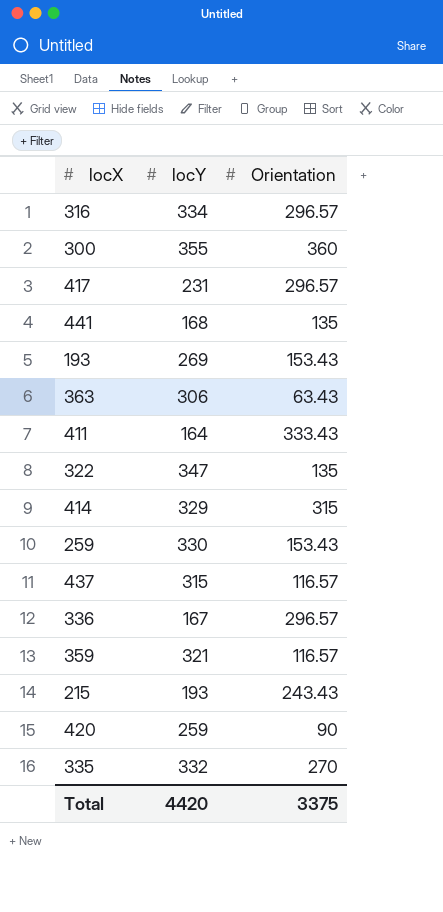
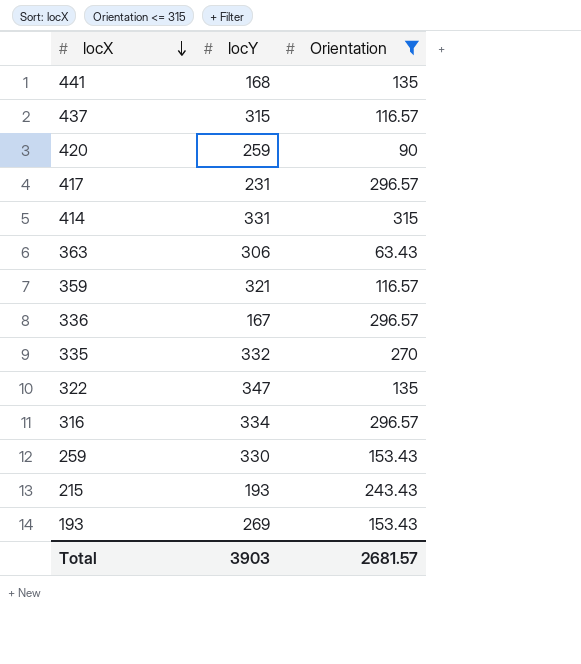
filter: none -> Orientation <= 315
row order: none -> locX descending
414 | locY: 329 -> 331
Total | locY: 4420 -> 3903
Total | Orientation: 3375 -> 2681.57

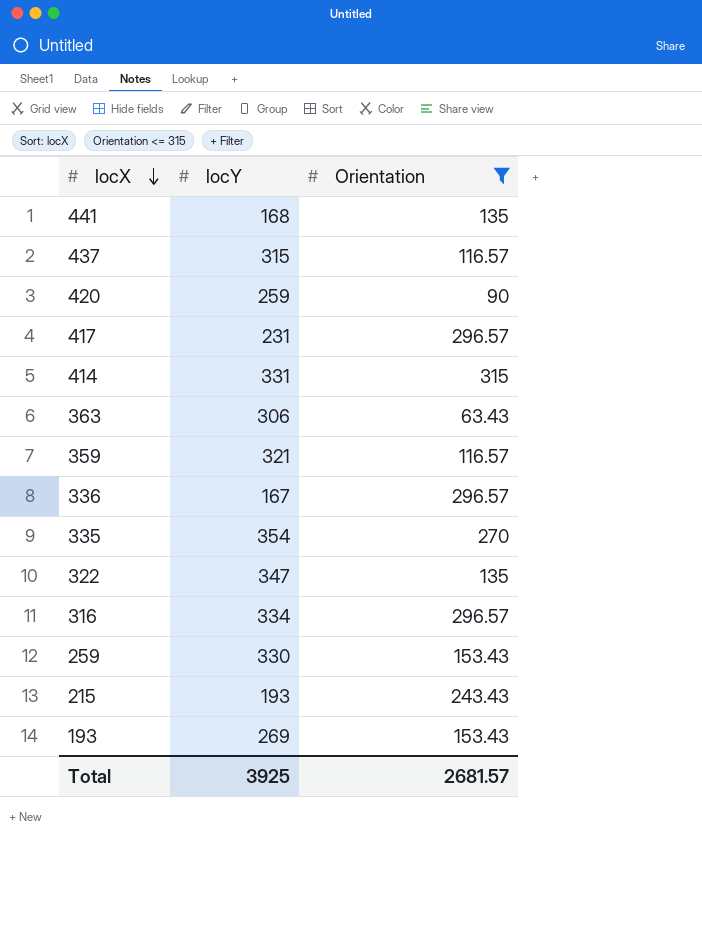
335 | locY: 332 -> 354
Total | locY: 3903 -> 3925

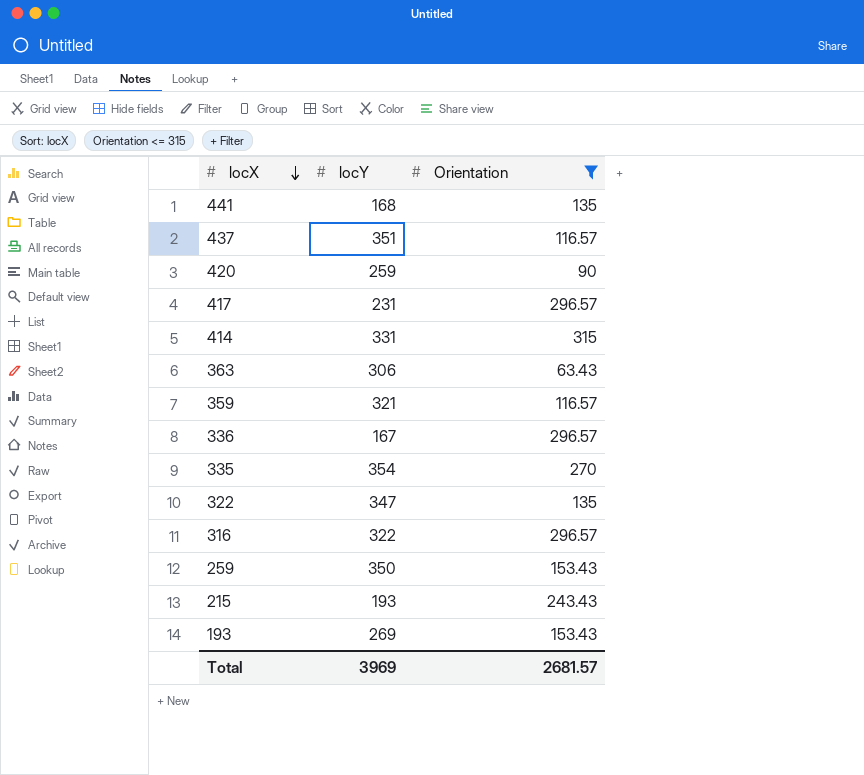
437 | locY: 315 -> 351
316 | locY: 334 -> 322
259 | locY: 330 -> 350
Total | locY: 3925 -> 3969

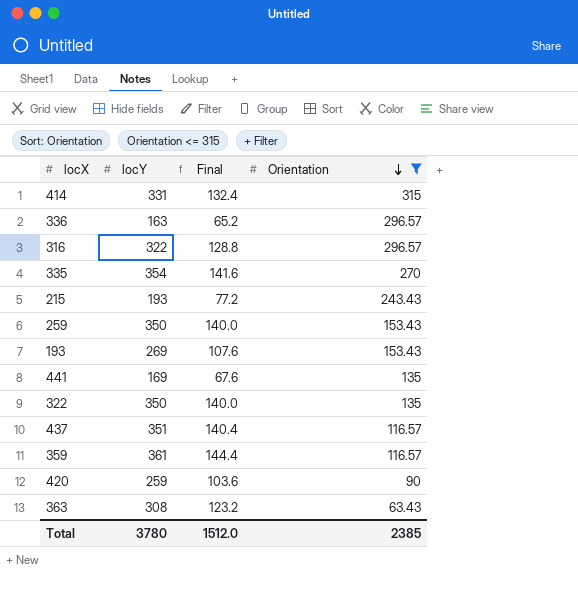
row order: locX descending -> Orientation descending
column Final | formula: none -> [locY] * 0.4
row 417: 231 | 296.57 -> none
336 | locY: 167 -> 163
441 | locY: 168 -> 169
322 | locY: 347 -> 350
359 | locY: 321 -> 361
363 | locY: 306 -> 308
Total | locY: 3969 -> 3780
Total | Orientation: 2681.57 -> 2385

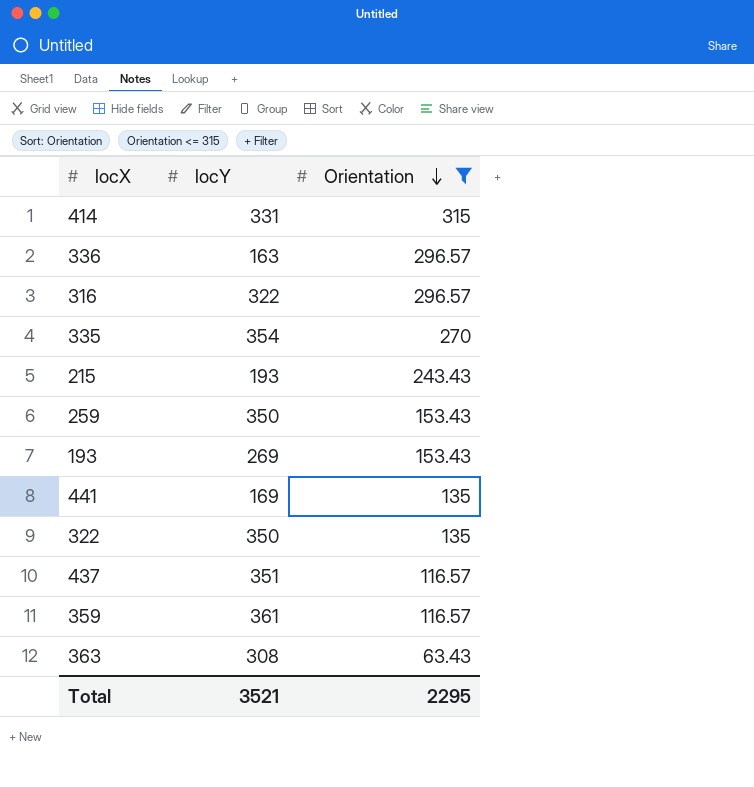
column Final | formula: [locY] * 0.4 -> none
row 420: 259 | 103.6 | 90 -> none
Total | locY: 3780 -> 3521
Total | Orientation: 2385 -> 2295

